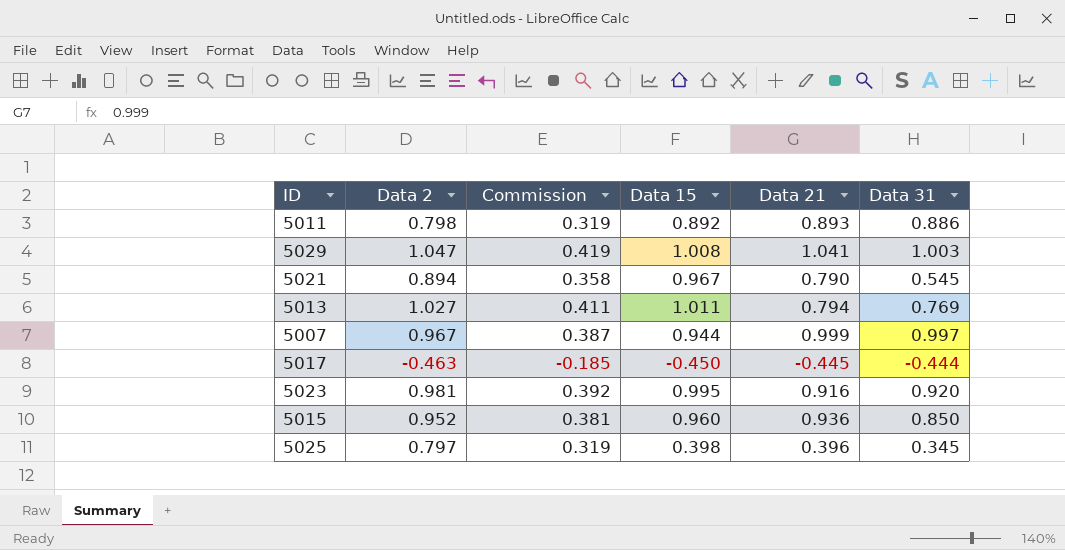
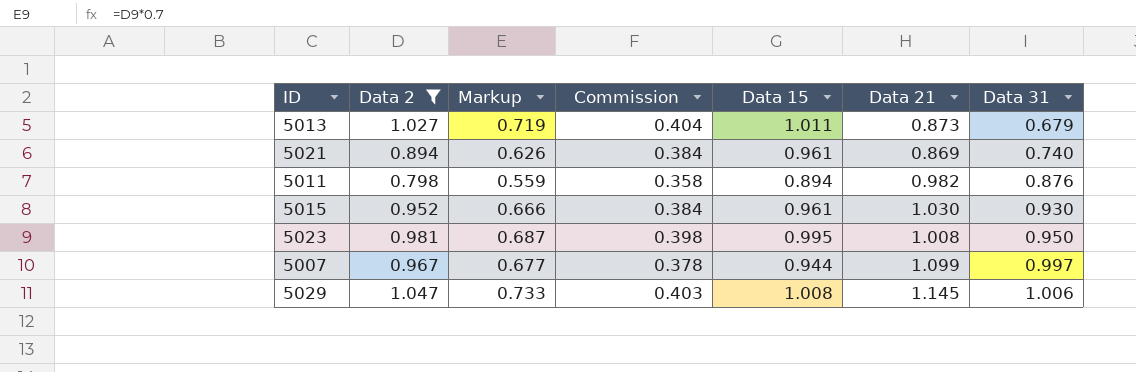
filter: none -> Data 2 >= 0.798
row order: none -> Data 31 ascending
column Markup | formula: none -> [Data 2] * 0.7
column Commission | formula: [Data 2] * 0.4 -> [Data 15] * 0.4
5013 | Data 21: 0.794 -> 0.873
5013 | Data 31: 0.769 -> 0.679
5021 | Data 15: 0.967 -> 0.961
5021 | Data 21: 0.790 -> 0.869
5021 | Data 31: 0.545 -> 0.740
5011 | Data 15: 0.892 -> 0.894
5011 | Data 21: 0.893 -> 0.982
5011 | Data 31: 0.886 -> 0.876
5015 | Data 15: 0.960 -> 0.961
5015 | Data 21: 0.936 -> 1.030
5015 | Data 31: 0.850 -> 0.930
5023 | Data 21: 0.916 -> 1.008
5023 | Data 31: 0.920 -> 0.950
5007 | Data 21: 0.999 -> 1.099
5029 | Data 21: 1.041 -> 1.145
5029 | Data 31: 1.003 -> 1.006

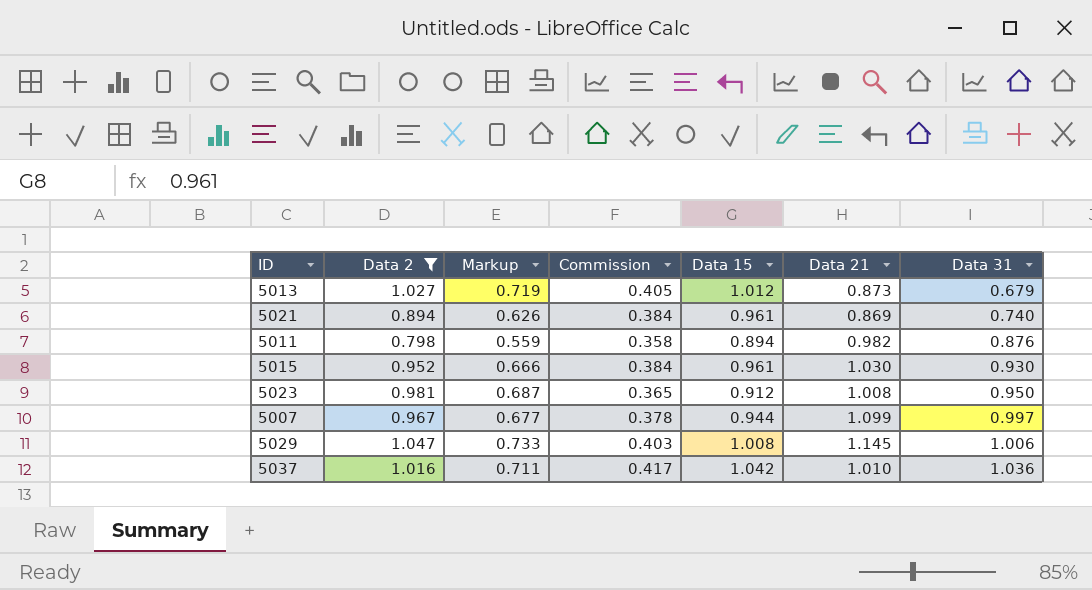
5013 | Commission: 0.404 -> 0.405
5013 | Data 15: 1.011 -> 1.012
5023 | Commission: 0.398 -> 0.365
5023 | Data 15: 0.995 -> 0.912
row 5037: none -> 1.016 | 0.711 | 0.417 | 1.042 | 1.010 | 1.036

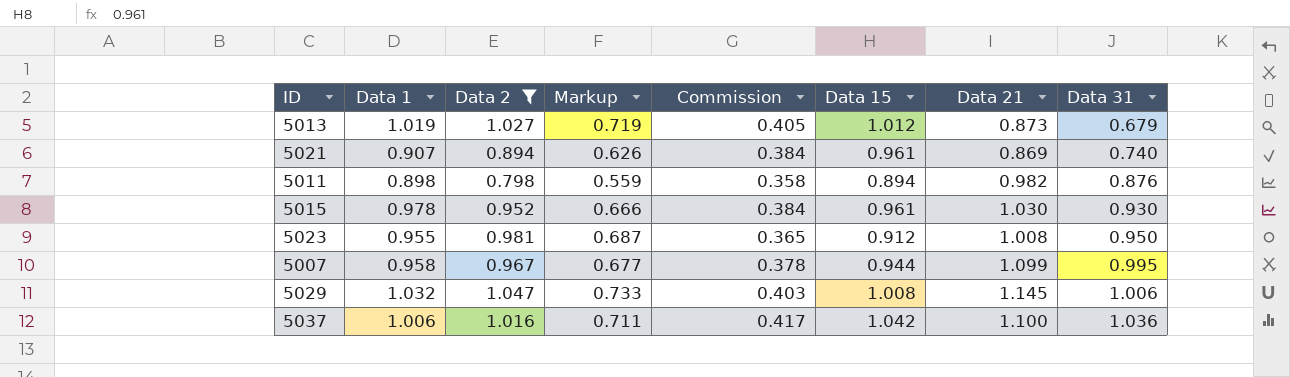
column Data 1 | position: none -> 2
5007 | Data 31: 0.997 -> 0.995
5037 | Data 21: 1.010 -> 1.100

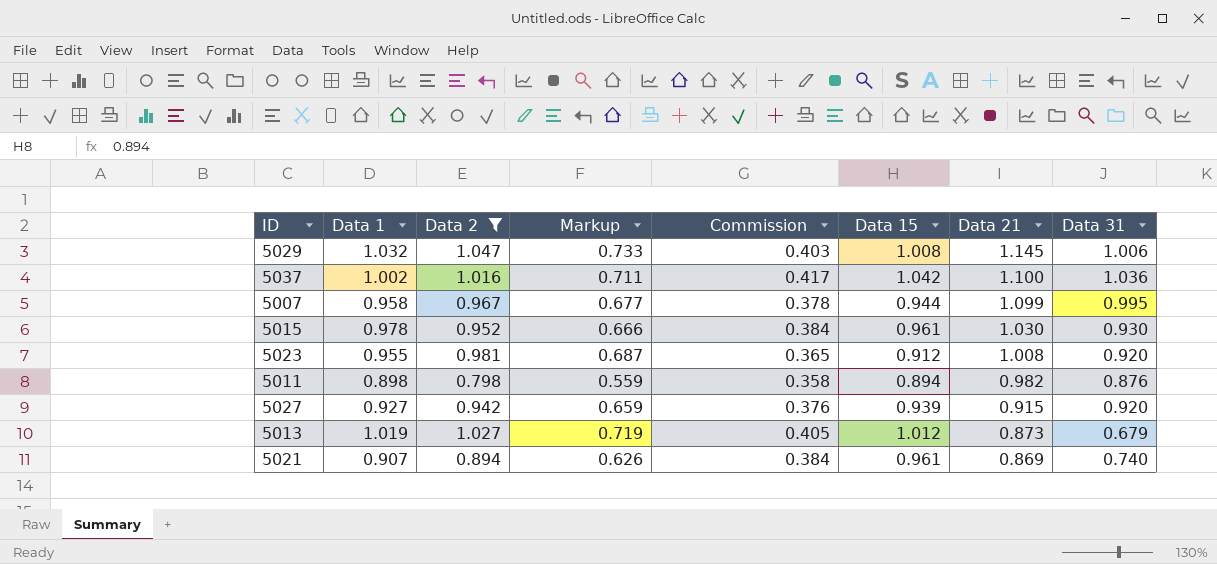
row order: Data 31 ascending -> Data 21 descending
5037 | Data 1: 1.006 -> 1.002
5023 | Data 31: 0.950 -> 0.920
row 5027: none -> 0.927 | 0.942 | 0.659 | 0.376 | 0.939 | 0.915 | 0.920

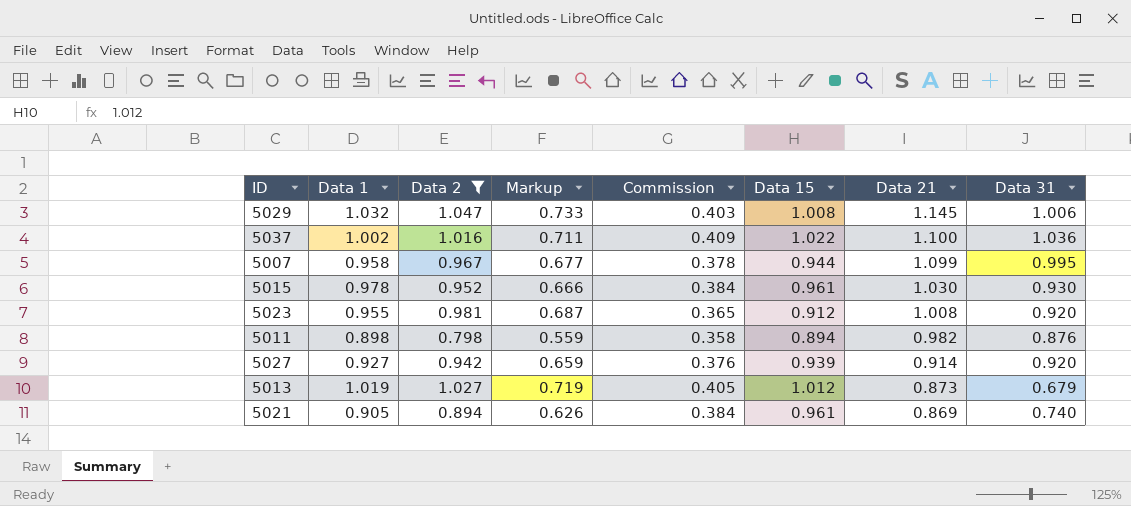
5037 | Commission: 0.417 -> 0.409
5037 | Data 15: 1.042 -> 1.022
5027 | Data 21: 0.915 -> 0.914
5021 | Data 1: 0.907 -> 0.905

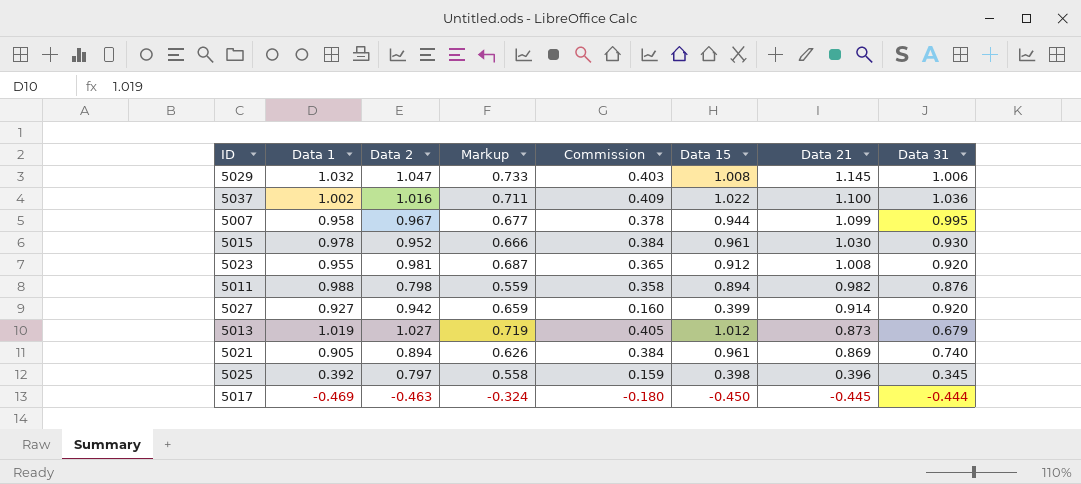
filter: Data 2 >= 0.798 -> none
5011 | Data 1: 0.898 -> 0.988
5027 | Commission: 0.376 -> 0.160
5027 | Data 15: 0.939 -> 0.399

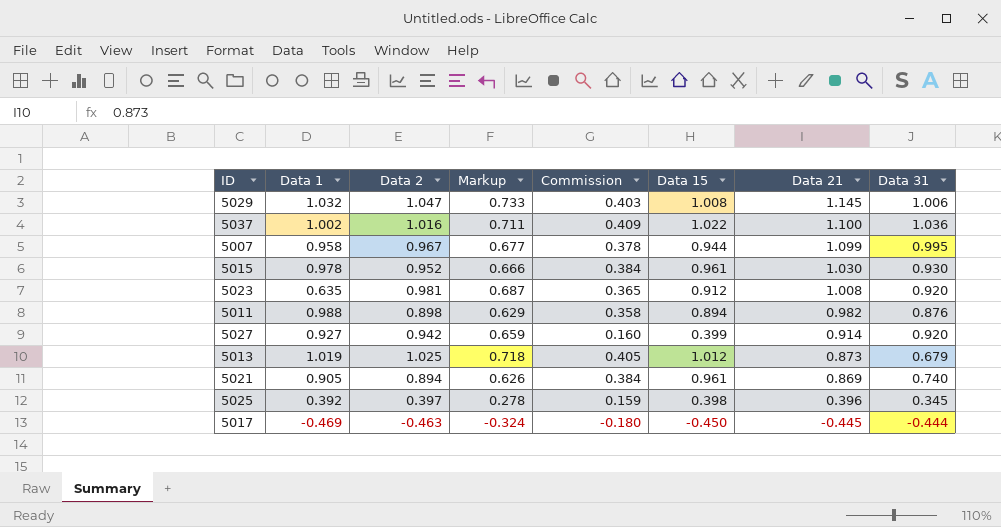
5023 | Data 1: 0.955 -> 0.635
5011 | Data 2: 0.798 -> 0.898
5011 | Markup: 0.559 -> 0.629
5013 | Data 2: 1.027 -> 1.025
5013 | Markup: 0.719 -> 0.718
5025 | Data 2: 0.797 -> 0.397
5025 | Markup: 0.558 -> 0.278

